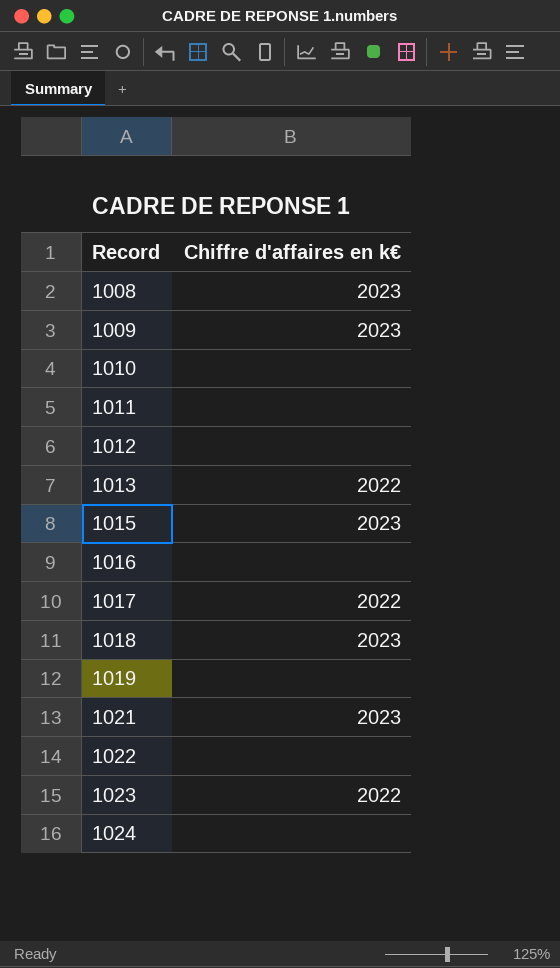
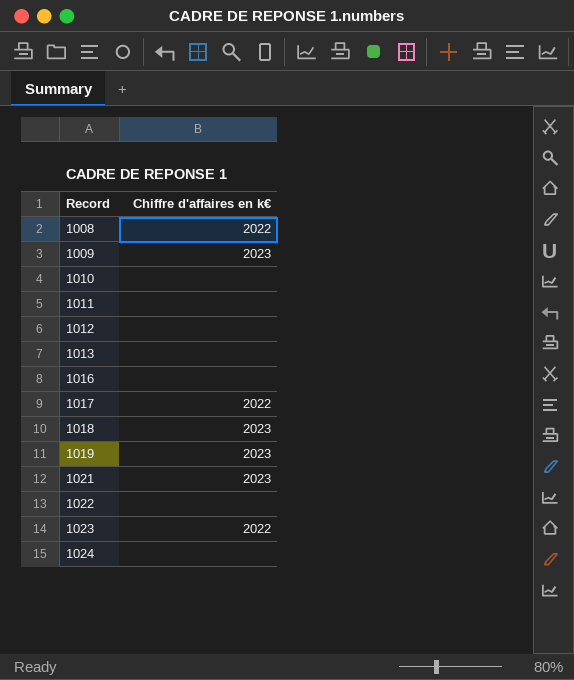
row 1015: 2023 -> none
1008 | Chiffre d'affaires en k€: 2023 -> 2022
1013 | Chiffre d'affaires en k€: 2022 -> none
1019 | Chiffre d'affaires en k€: none -> 2023

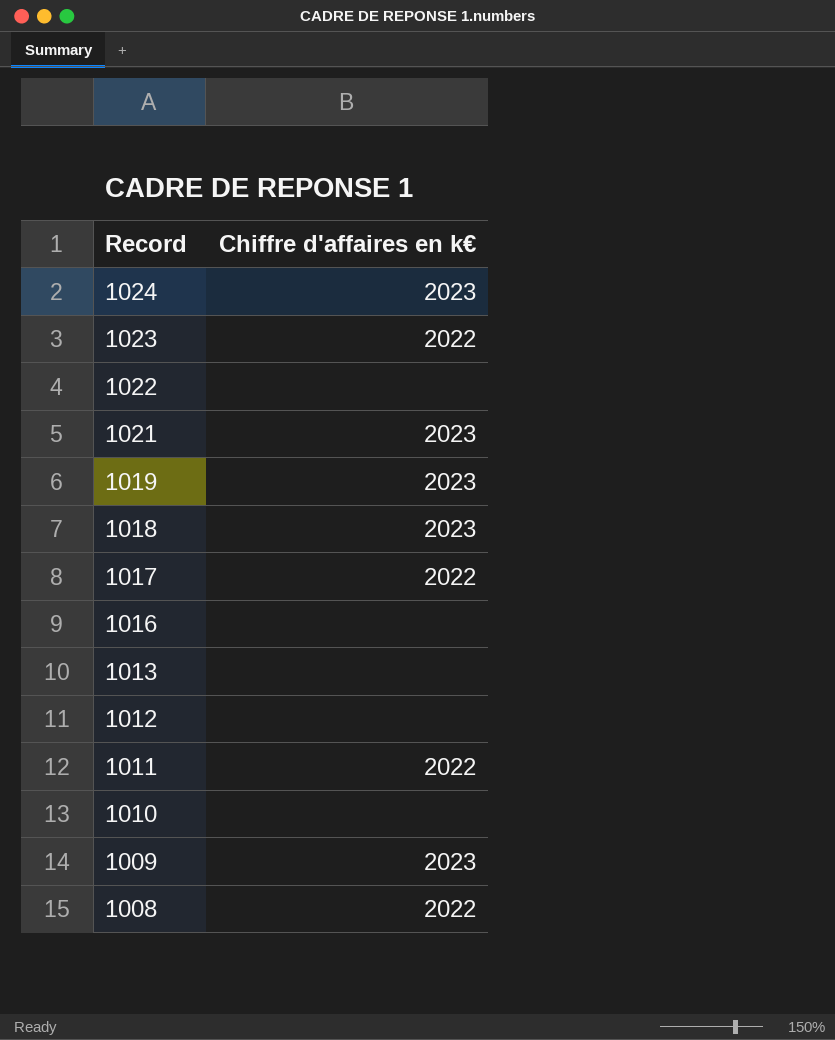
row order: Record ascending -> Record descending
1024 | Chiffre d'affaires en k€: none -> 2023
1011 | Chiffre d'affaires en k€: none -> 2022

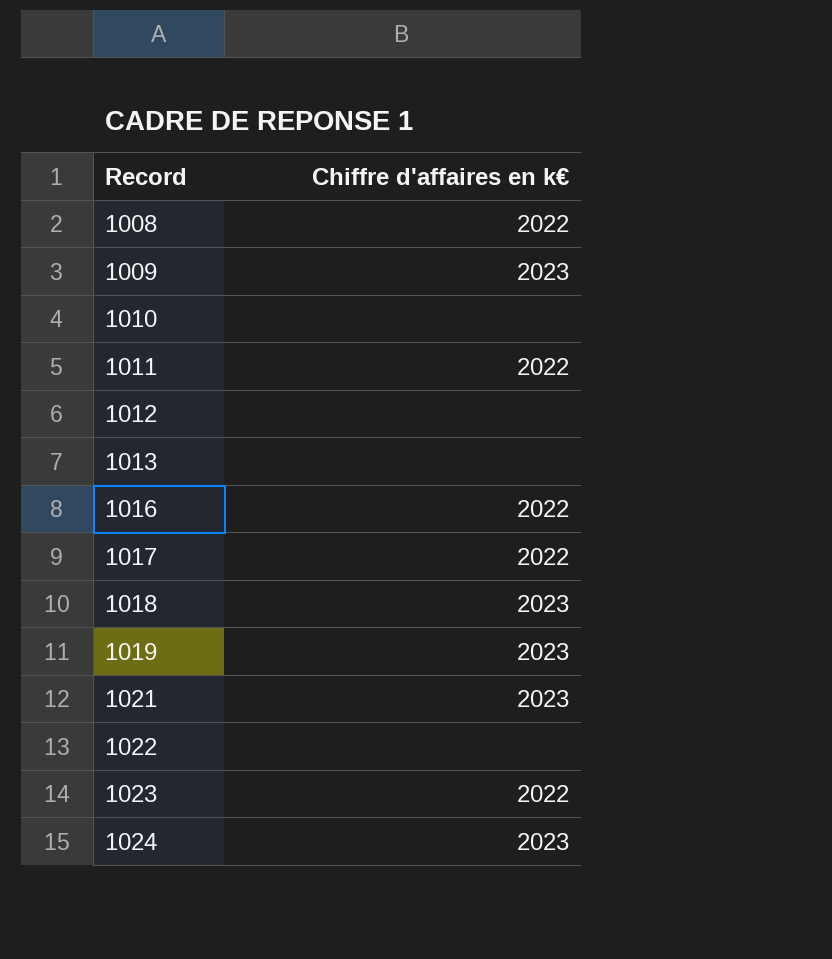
row order: Record descending -> Record ascending
1016 | Chiffre d'affaires en k€: none -> 2022

